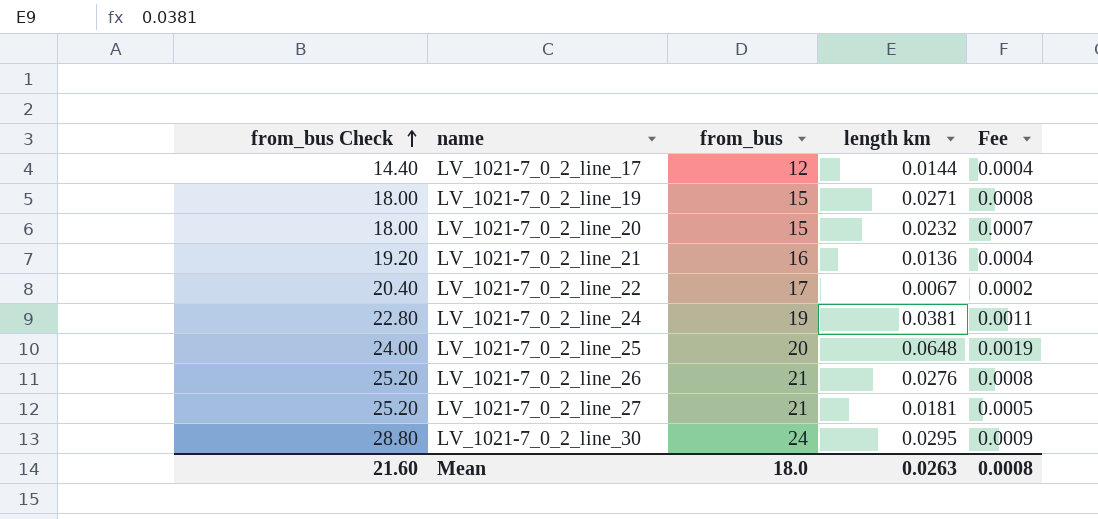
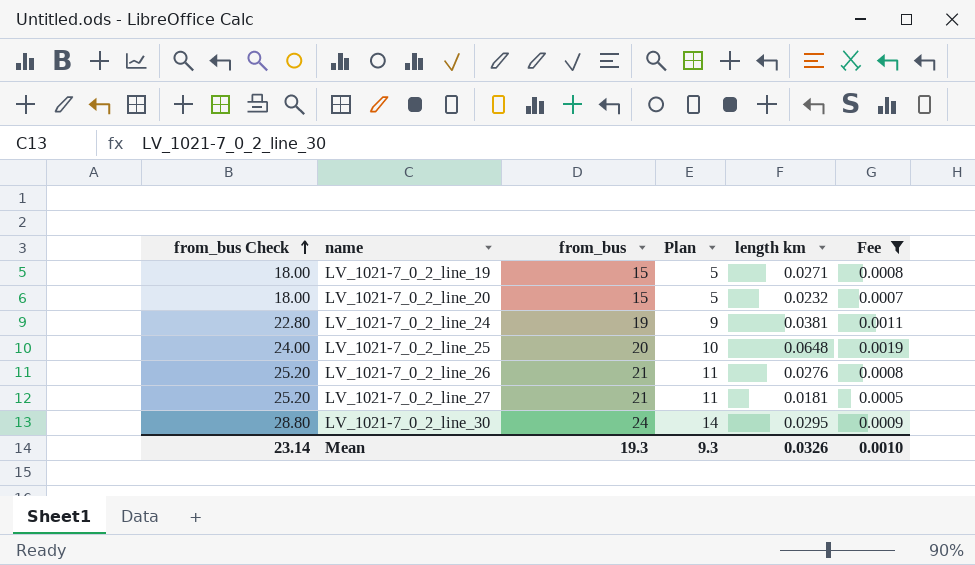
filter: none -> Fee >= 0.0005
column Plan | formula: none -> [from_bus] - 10
Mean | from_bus Check: 21.60 -> 23.14
Mean | from_bus: 18.0 -> 19.3
Mean | length km: 0.0263 -> 0.0326
Mean | Fee: 0.0008 -> 0.0010

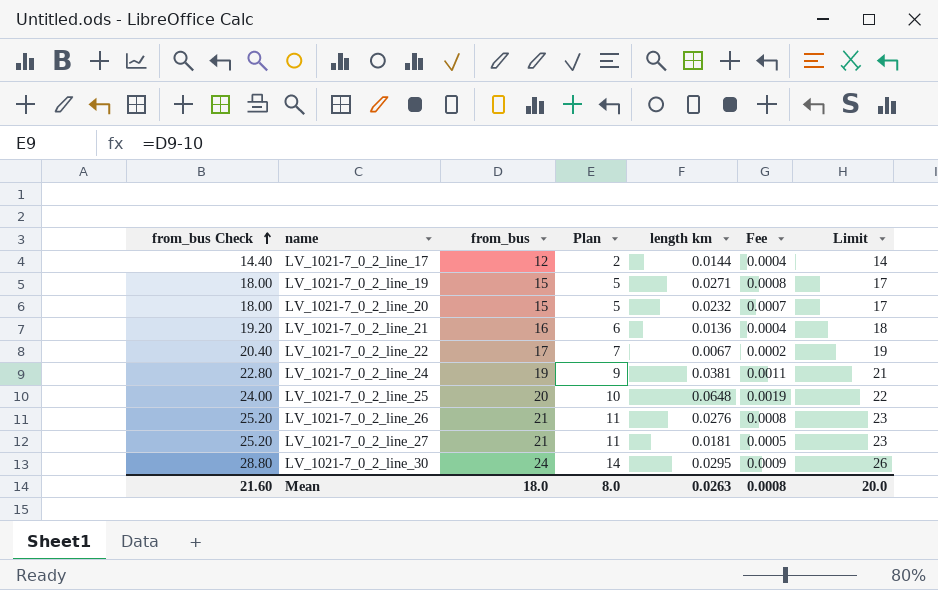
filter: Fee >= 0.0005 -> none
column Limit | formula: none -> [from_bus] + 2
Mean | from_bus Check: 23.14 -> 21.60
Mean | from_bus: 19.3 -> 18.0
Mean | Plan: 9.3 -> 8.0
Mean | length km: 0.0326 -> 0.0263
Mean | Fee: 0.0010 -> 0.0008

